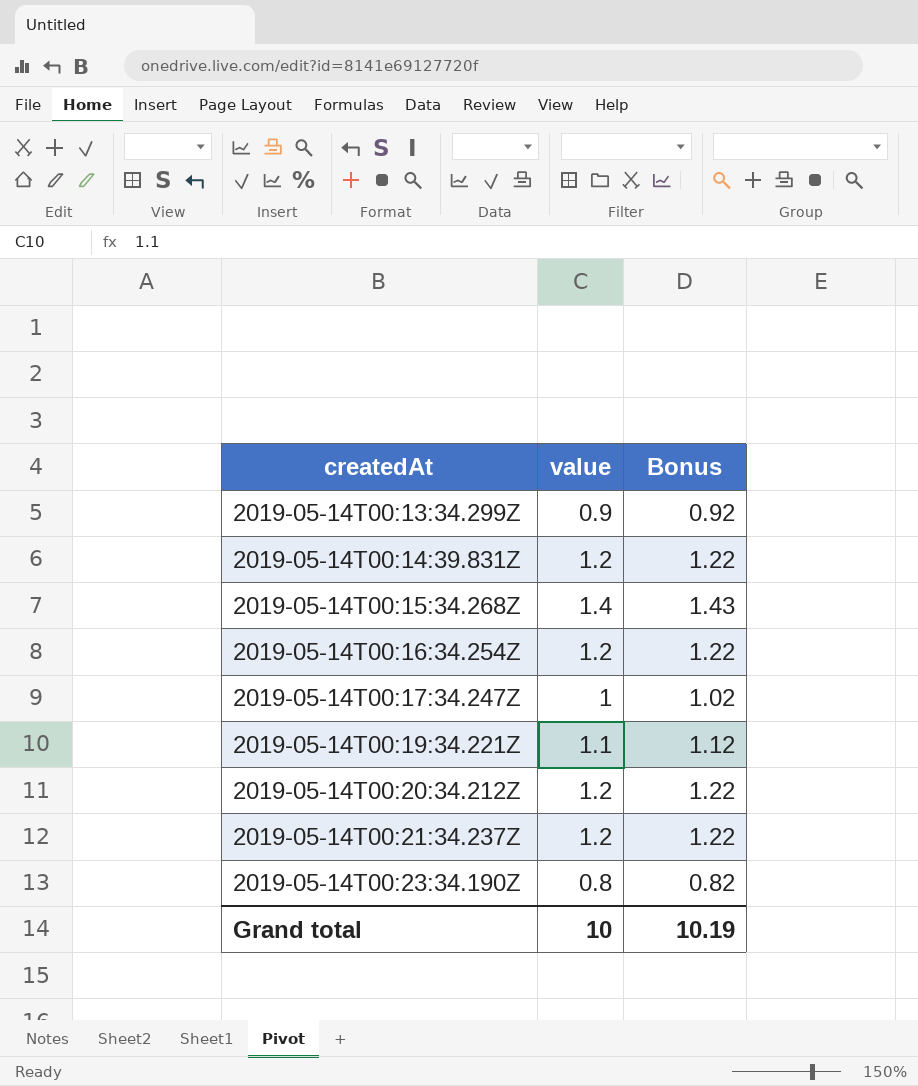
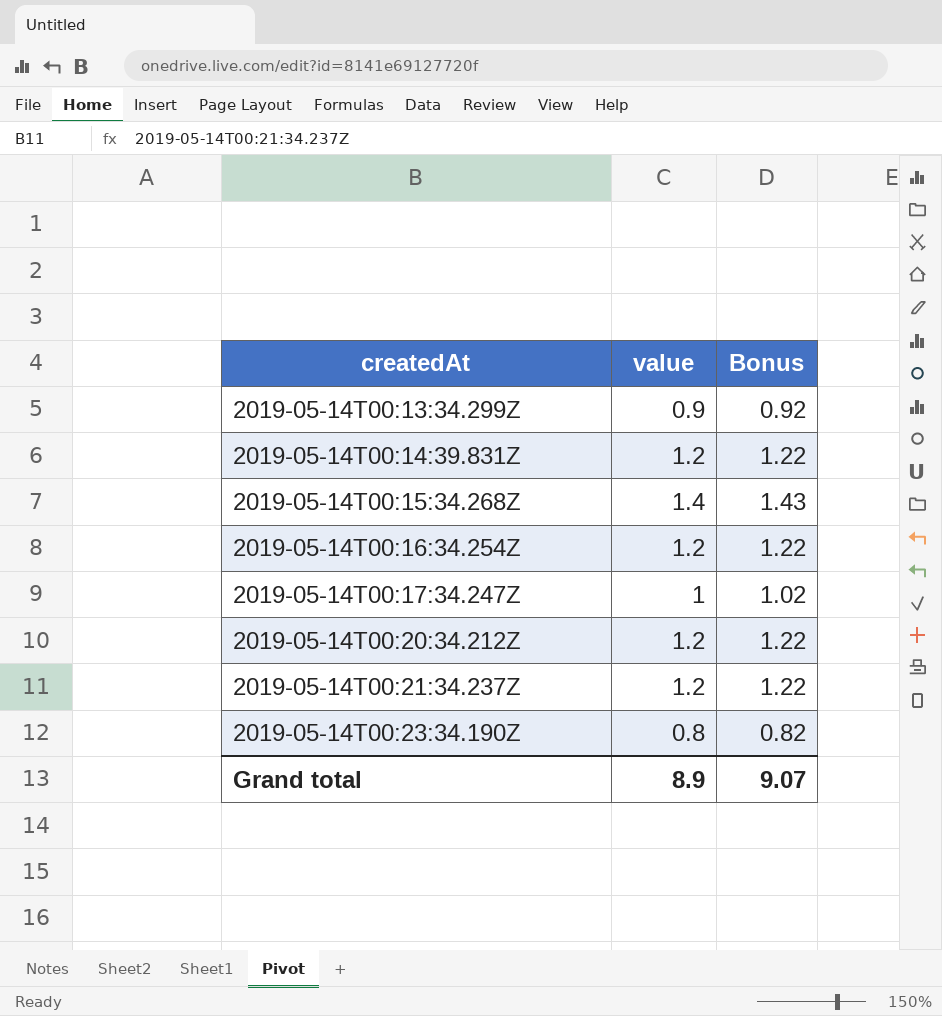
row 2019-05-14T00:19:34.221Z: 1.1 | 1.12 -> none
Grand total | value: 10 -> 8.9
Grand total | Bonus: 10.19 -> 9.07

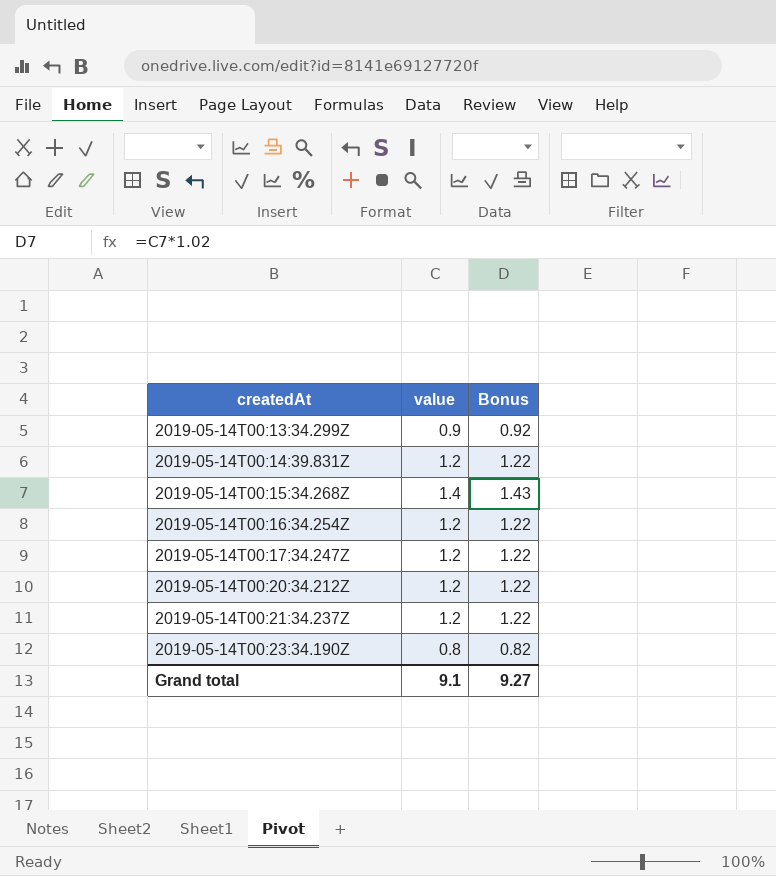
2019-05-14T00:17:34.247Z | value: 1 -> 1.2
2019-05-14T00:17:34.247Z | Bonus: 1.02 -> 1.22
Grand total | value: 8.9 -> 9.1
Grand total | Bonus: 9.07 -> 9.27

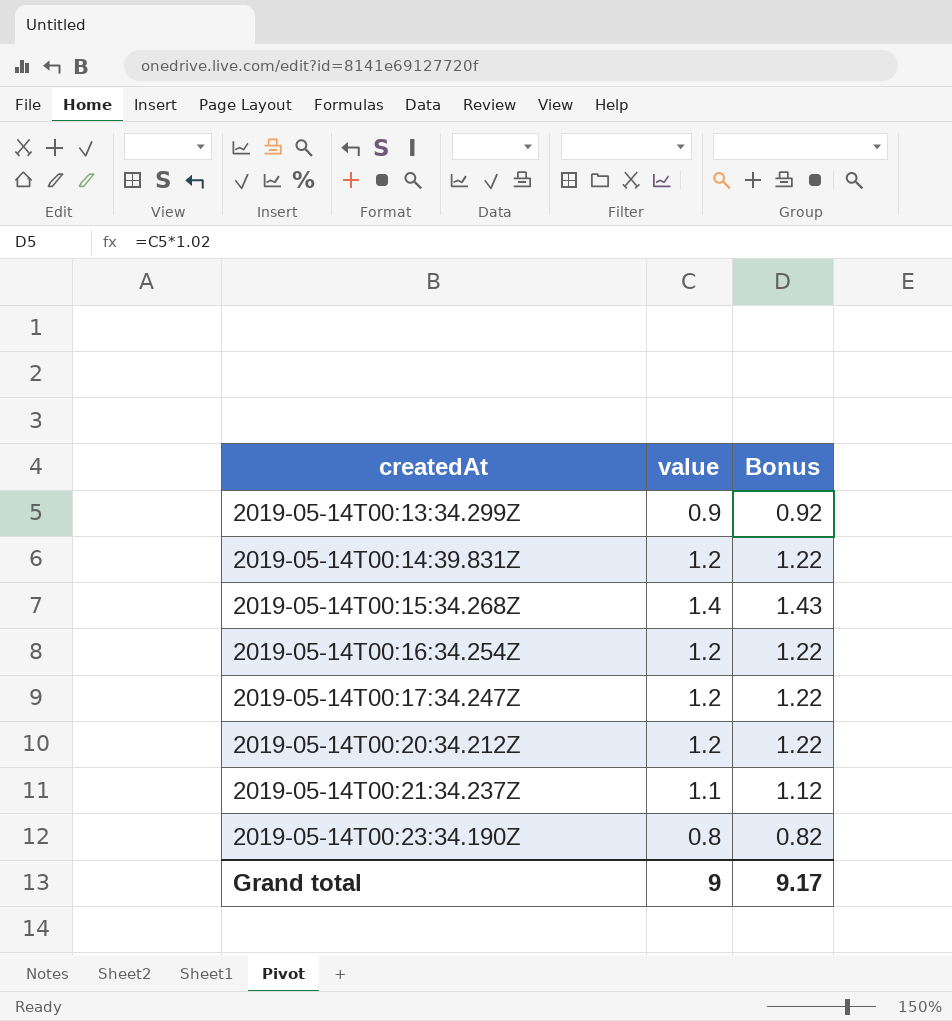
2019-05-14T00:21:34.237Z | value: 1.2 -> 1.1
2019-05-14T00:21:34.237Z | Bonus: 1.22 -> 1.12
Grand total | value: 9.1 -> 9
Grand total | Bonus: 9.27 -> 9.17

